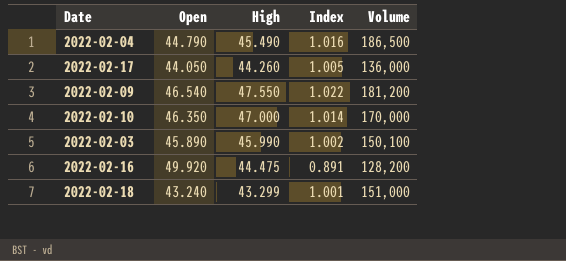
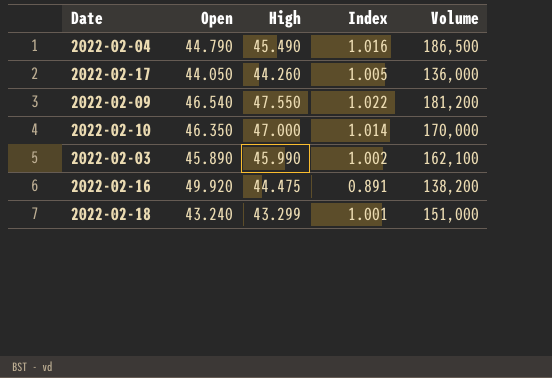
2022-02-03 | Volume: 150,100 -> 162,100
2022-02-16 | Volume: 128,200 -> 138,200

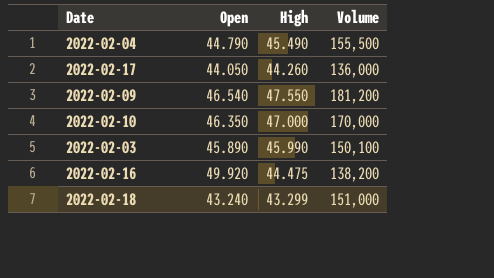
column Index | formula: [High] / [Open] -> none
2022-02-04 | Volume: 186,500 -> 155,500
2022-02-03 | Volume: 162,100 -> 150,100

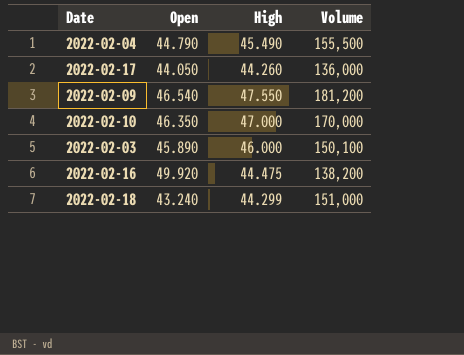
2022-02-03 | High: 45.990 -> 46.000
2022-02-18 | High: 43.299 -> 44.299

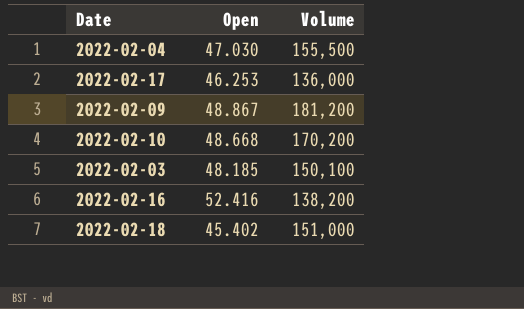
column High | position: 3 -> none
2022-02-04 | Open: 44.790 -> 47.030
2022-02-17 | Open: 44.050 -> 46.253
2022-02-09 | Open: 46.540 -> 48.867
2022-02-10 | Open: 46.350 -> 48.668
2022-02-10 | Volume: 170,000 -> 170,200
2022-02-03 | Open: 45.890 -> 48.185
2022-02-16 | Open: 49.920 -> 52.416
2022-02-18 | Open: 43.240 -> 45.402

